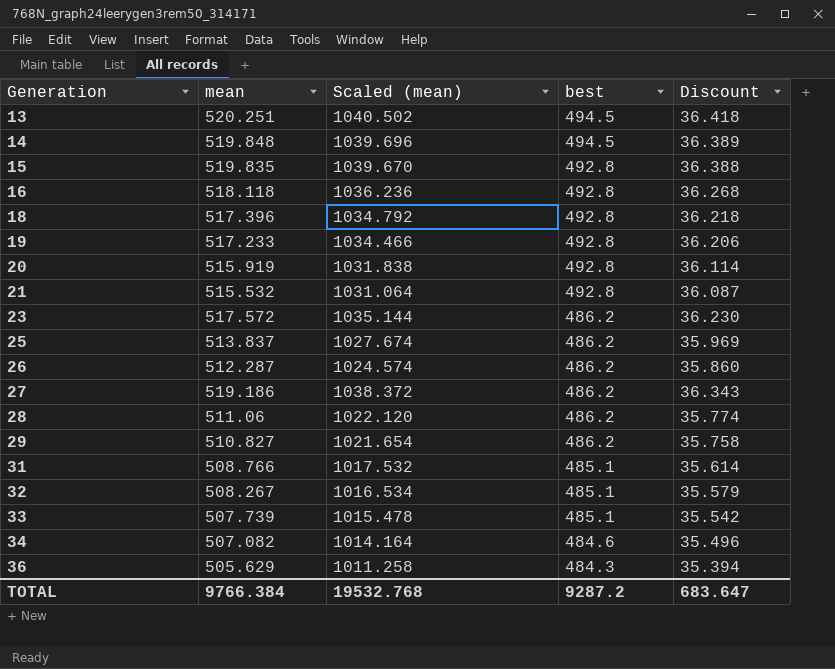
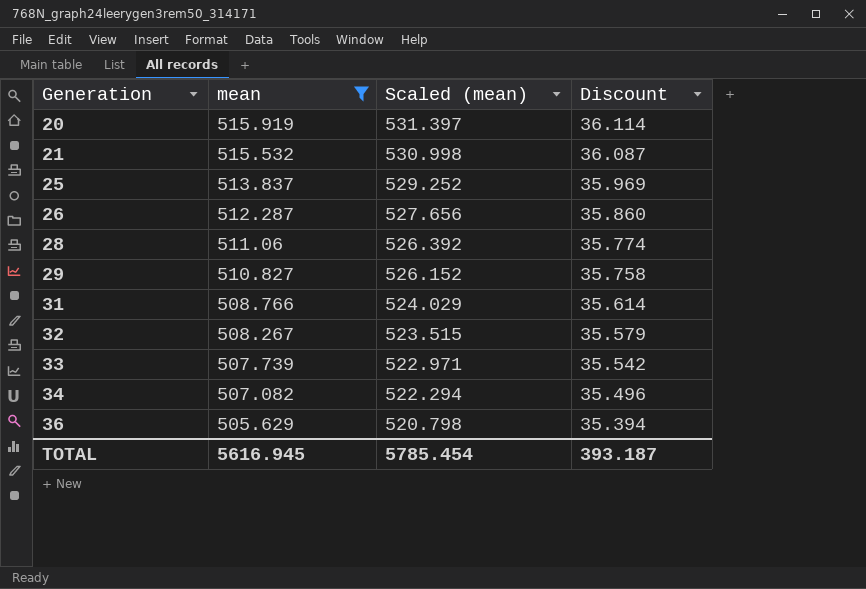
filter: none -> mean <= 515.919
column best | position: 4 -> none
column Scaled (mean) | formula: [mean] * 2 -> [mean] * 1.03
TOTAL | mean: 9766.384 -> 5616.945
TOTAL | Scaled (mean): 19532.768 -> 5785.454
TOTAL | Discount: 683.647 -> 393.187

